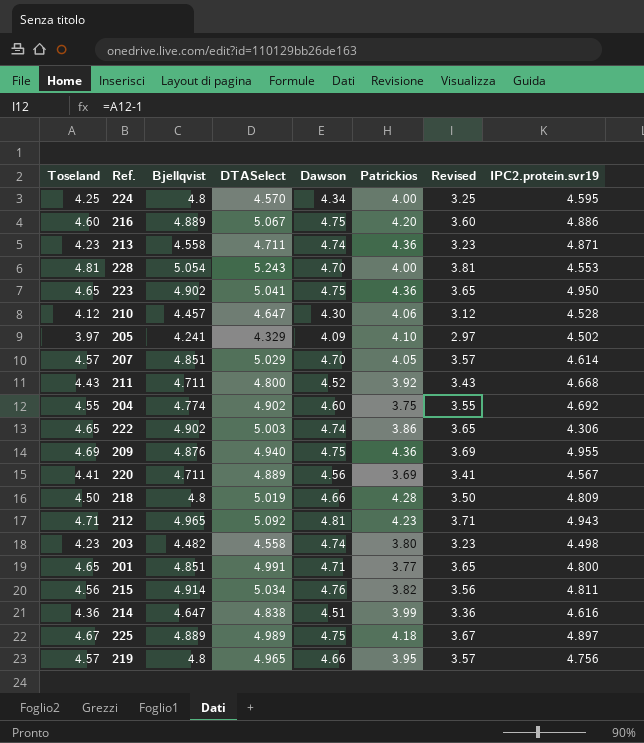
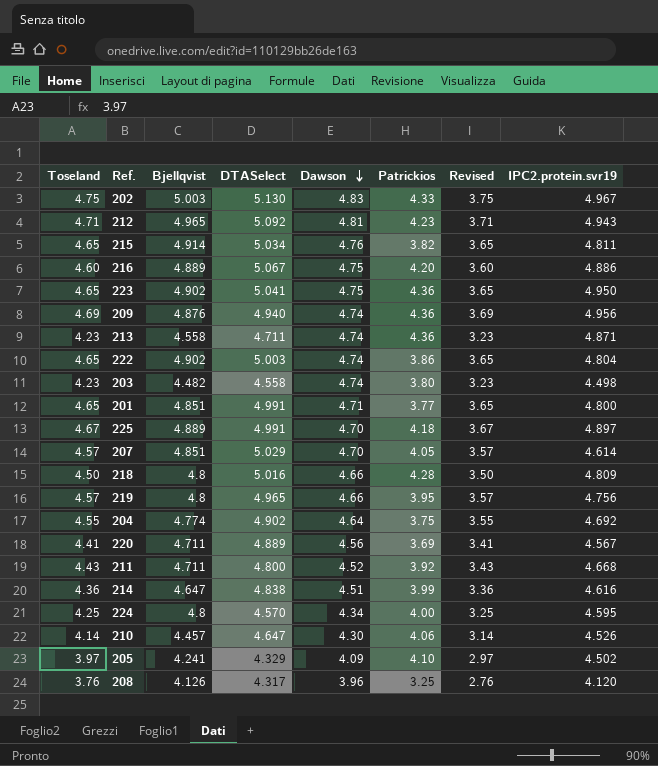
row order: none -> Dawson descending
row 228: 4.81 | 5.054 | 5.243 | 4.70 | 4.00 | 3.81 | 4.553 -> none
row 202: none -> 4.75 | 5.003 | 5.130 | 4.83 | 4.33 | 3.75 | 4.967
215 | Toseland: 4.56 -> 4.65
215 | Revised: 3.56 -> 3.65
209 | Dawson: 4.75 -> 4.74
209 | IPC2.protein.svr19: 4.955 -> 4.956
222 | IPC2.protein.svr19: 4.306 -> 4.804
225 | DTASelect: 4.989 -> 4.991
225 | Dawson: 4.75 -> 4.70
218 | DTASelect: 5.019 -> 5.016
204 | Dawson: 4.60 -> 4.64
210 | Toseland: 4.12 -> 4.14
210 | Revised: 3.12 -> 3.14
210 | IPC2.protein.svr19: 4.528 -> 4.526
row 208: none -> 3.76 | 4.126 | 4.317 | 3.96 | 3.25 | 2.76 | 4.120

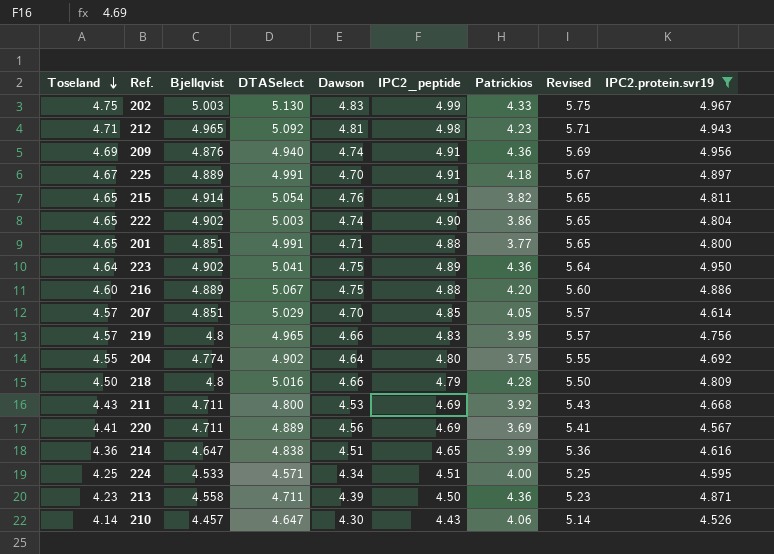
filter: none -> IPC2.protein.svr19 >= 4.526
row order: Dawson descending -> Toseland descending
column IPC2_peptide | position: none -> 6
column Revised | formula: [Toseland] - 1 -> [Toseland] + 1
215 | DTASelect: 5.034 -> 5.054
223 | Toseland: 4.65 -> 4.64
211 | Dawson: 4.52 -> 4.53
224 | Bjellqvist: 4.8 -> 4.533
224 | DTASelect: 4.570 -> 4.571
213 | Dawson: 4.74 -> 4.39

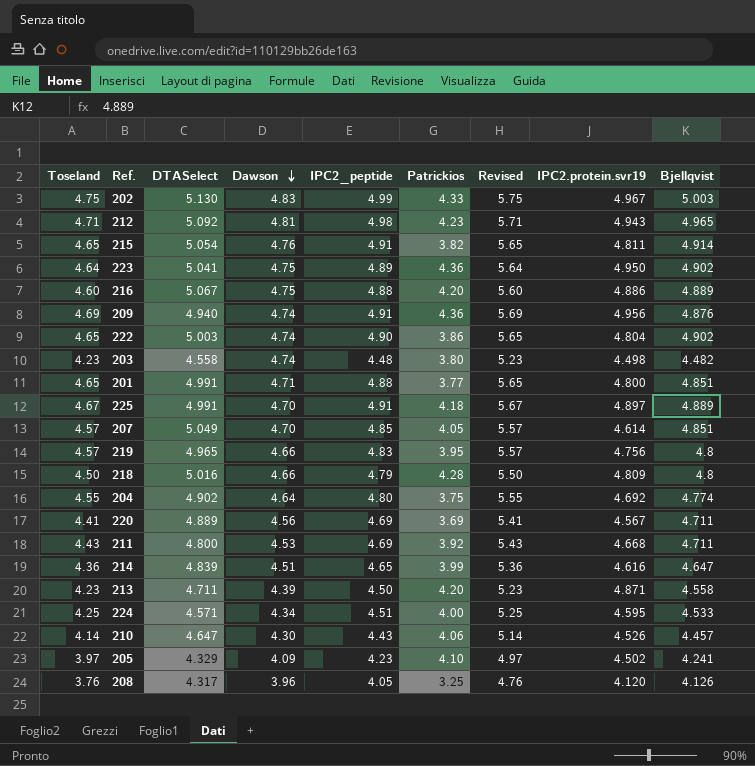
filter: IPC2.protein.svr19 >= 4.526 -> none
row order: Toseland descending -> Dawson descending
column Bjellqvist | position: 3 -> 9
207 | DTASelect: 5.029 -> 5.049
214 | DTASelect: 4.838 -> 4.839
213 | Patrickios: 4.36 -> 4.20

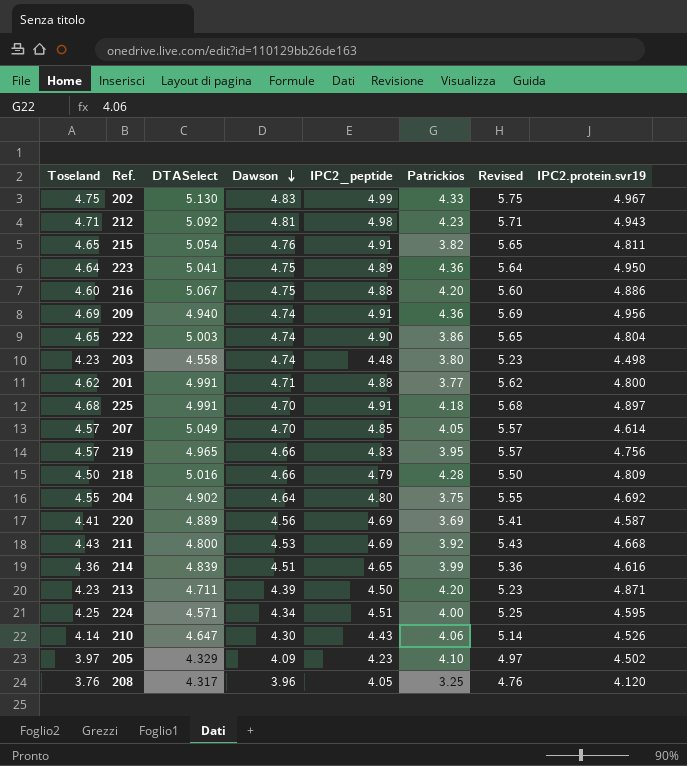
column Bjellqvist | position: 9 -> none
201 | Toseland: 4.65 -> 4.62
201 | Revised: 5.65 -> 5.62
225 | Toseland: 4.67 -> 4.68
225 | Revised: 5.67 -> 5.68
220 | IPC2.protein.svr19: 4.567 -> 4.587

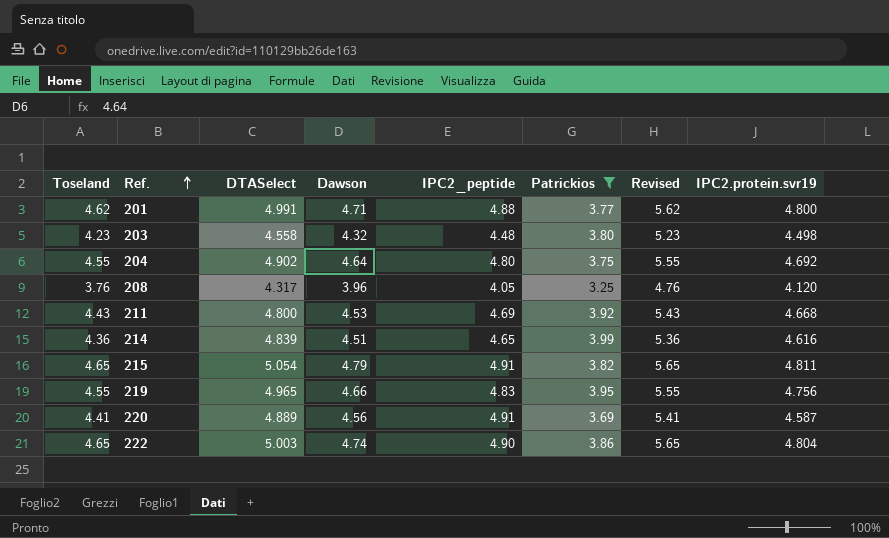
filter: none -> Patrickios <= 3.99
row order: Dawson descending -> Ref. ascending
203 | Dawson: 4.74 -> 4.32
215 | Dawson: 4.76 -> 4.79
219 | Toseland: 4.57 -> 4.55
219 | Revised: 5.57 -> 5.55
220 | IPC2_peptide: 4.69 -> 4.91

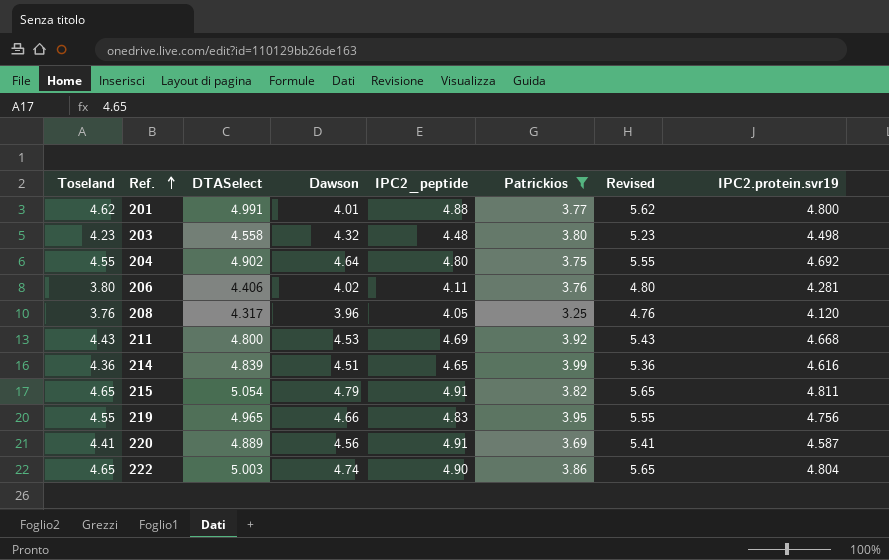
201 | Dawson: 4.71 -> 4.01
row 206: none -> 3.80 | 4.406 | 4.02 | 4.11 | 3.76 | 4.80 | 4.281

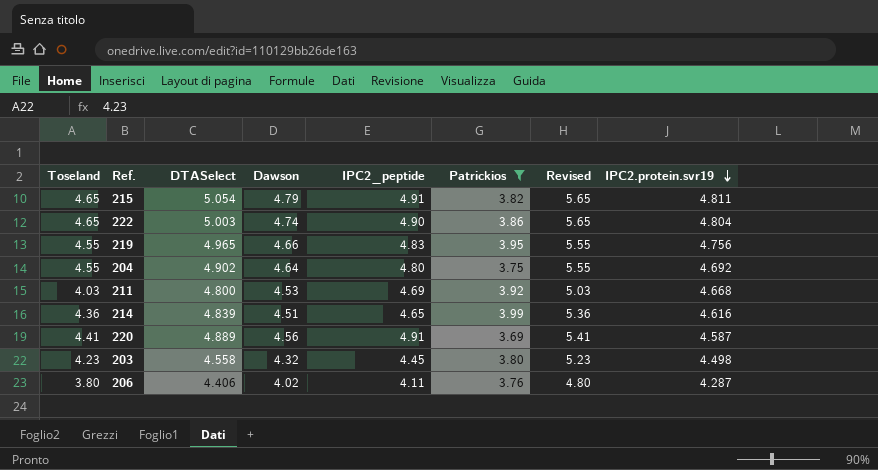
row order: Ref. ascending -> IPC2.protein.svr19 descending
row 201: 4.62 | 4.991 | 4.01 | 4.88 | 3.77 | 5.62 | 4.800 -> none
row 208: 3.76 | 4.317 | 3.96 | 4.05 | 3.25 | 4.76 | 4.120 -> none
211 | Toseland: 4.43 -> 4.03
211 | Revised: 5.43 -> 5.03
203 | IPC2_peptide: 4.48 -> 4.45
206 | IPC2.protein.svr19: 4.281 -> 4.287

